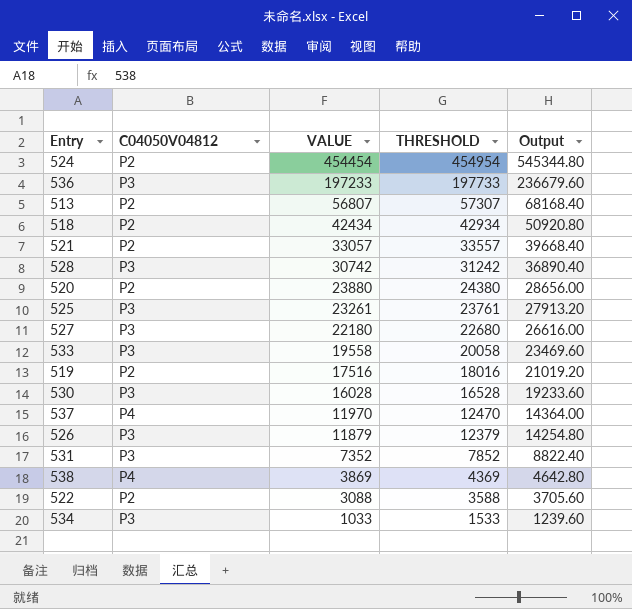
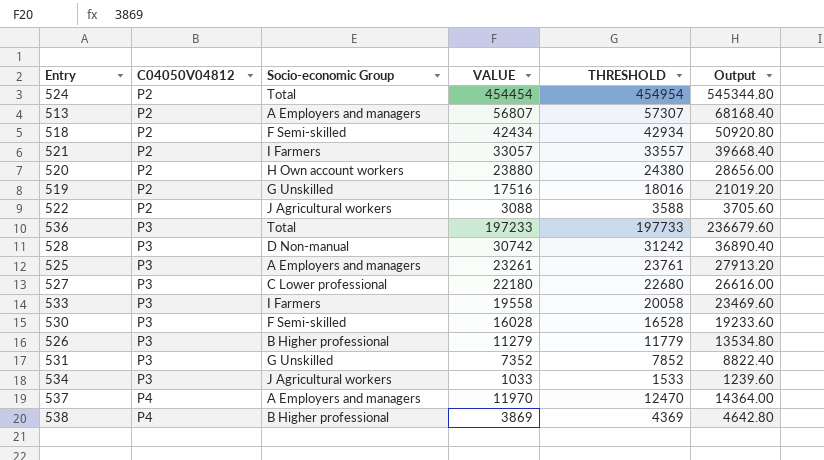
row order: VALUE descending -> C04050V04812 ascending
column Socio-economic Group | position: none -> 3
526 | VALUE: 11879 -> 11279
526 | THRESHOLD: 12379 -> 11779
526 | Output: 14254.80 -> 13534.80

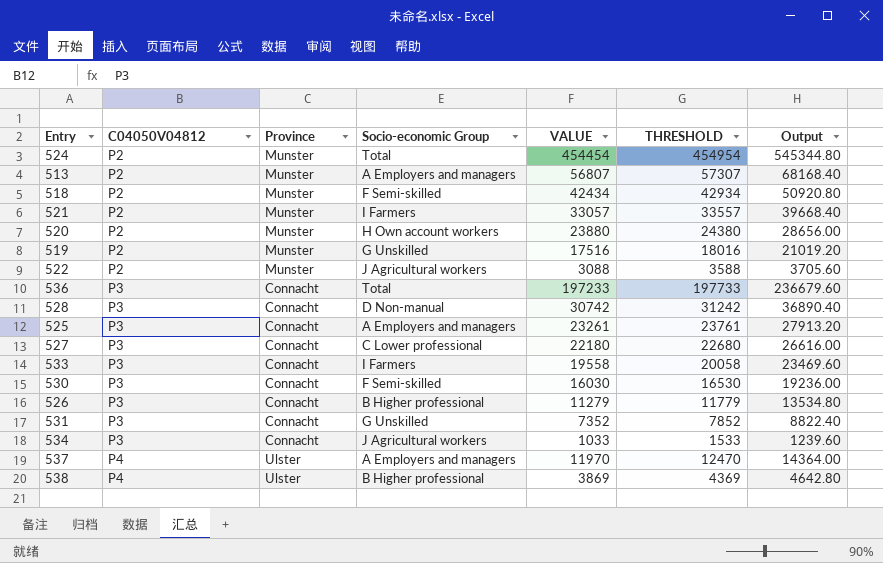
column Province | position: none -> 3
530 | VALUE: 16028 -> 16030
530 | THRESHOLD: 16528 -> 16530
530 | Output: 19233.60 -> 19236.00

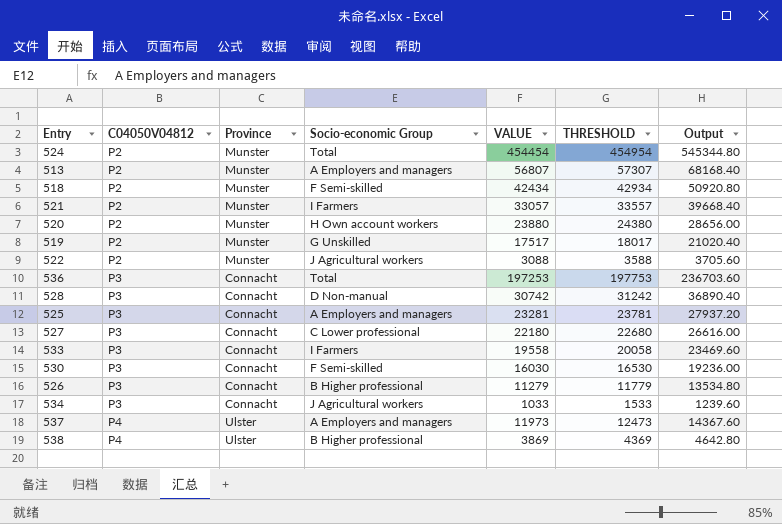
row 531: P3 | Connacht | G Unskilled | 7352 | 7852 | 8822.40 -> none
519 | VALUE: 17516 -> 17517
519 | THRESHOLD: 18016 -> 18017
519 | Output: 21019.20 -> 21020.40
536 | VALUE: 197233 -> 197253
536 | THRESHOLD: 197733 -> 197753
536 | Output: 236679.60 -> 236703.60
525 | VALUE: 23261 -> 23281
525 | THRESHOLD: 23761 -> 23781
525 | Output: 27913.20 -> 27937.20
537 | VALUE: 11970 -> 11973
537 | THRESHOLD: 12470 -> 12473
537 | Output: 14364.00 -> 14367.60

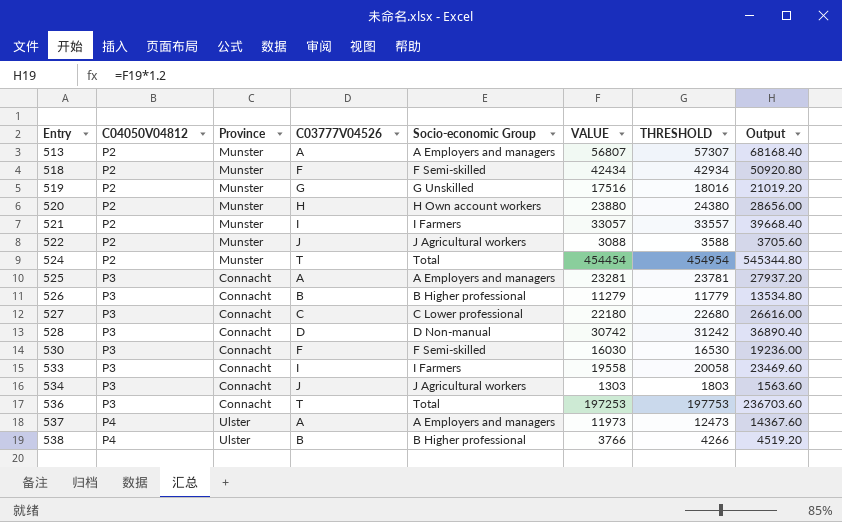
row order: C04050V04812 ascending -> Entry ascending
column C03777V04526 | position: none -> 4
519 | VALUE: 17517 -> 17516
519 | THRESHOLD: 18017 -> 18016
519 | Output: 21020.40 -> 21019.20
534 | VALUE: 1033 -> 1303
534 | THRESHOLD: 1533 -> 1803
534 | Output: 1239.60 -> 1563.60
538 | VALUE: 3869 -> 3766
538 | THRESHOLD: 4369 -> 4266
538 | Output: 4642.80 -> 4519.20

